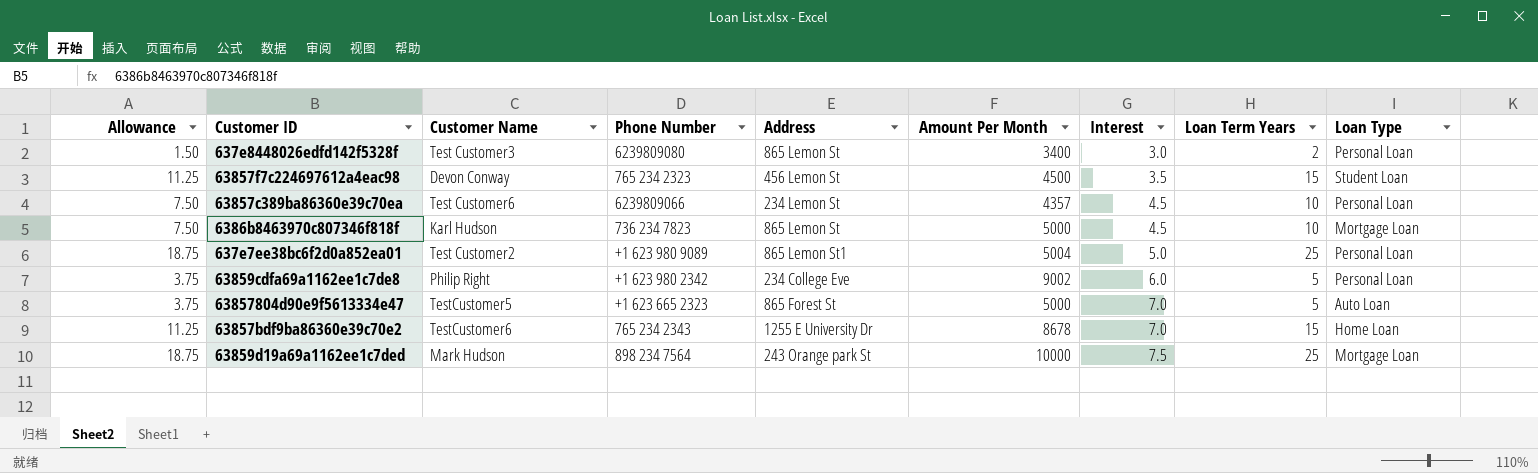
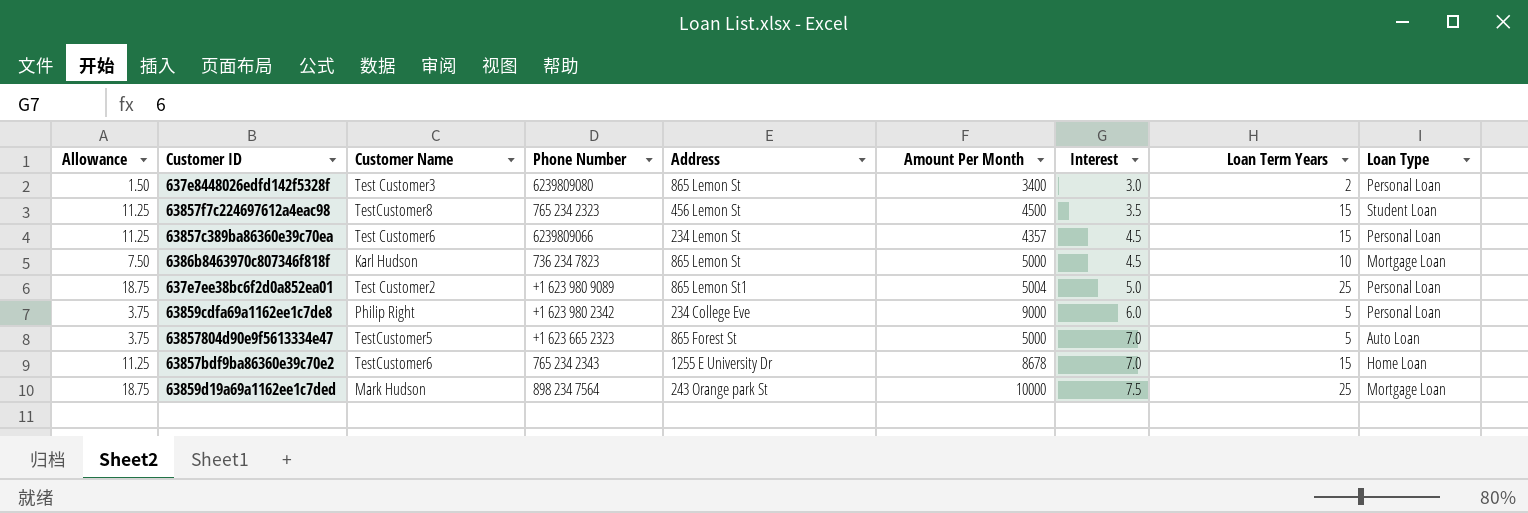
63857f7c224697612a4eac98 | Customer Name: Devon Conway -> TestCustomer8
63857c389ba86360e39c70ea | Allowance: 7.50 -> 11.25
63857c389ba86360e39c70ea | Loan Term Years: 10 -> 15
63859cdfa69a1162ee1c7de8 | Amount Per Month: 9002 -> 9000

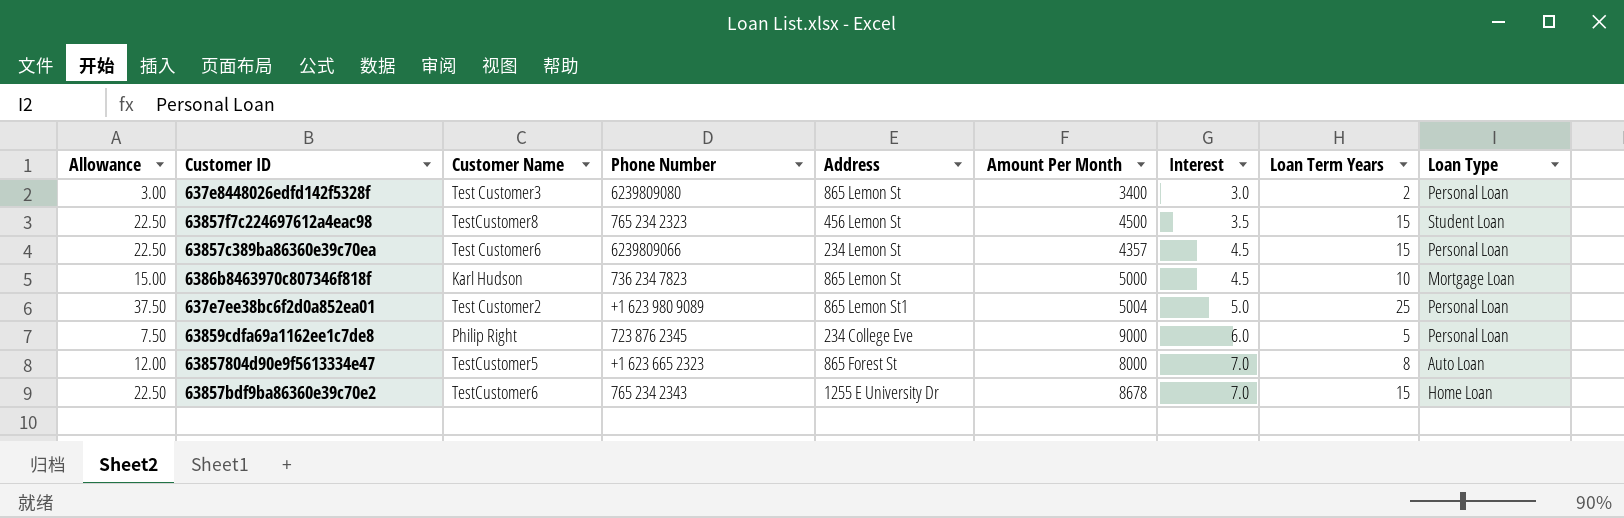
column Allowance | formula: [Loan Term Years] * 0.75 -> [Loan Term Years] * 1.5
row 63859d19a69a1162ee1c7ded: 18.75 | Mark Hudson | 898 234 7564 | 243 Orange park St | 10000 | 7.5 | 25 | Mortgage Loan -> none
63859cdfa69a1162ee1c7de8 | Phone Number: +1 623 980 2342 -> 723 876 2345
63857804d90e9f5613334e47 | Amount Per Month: 5000 -> 8000
63857804d90e9f5613334e47 | Loan Term Years: 5 -> 8

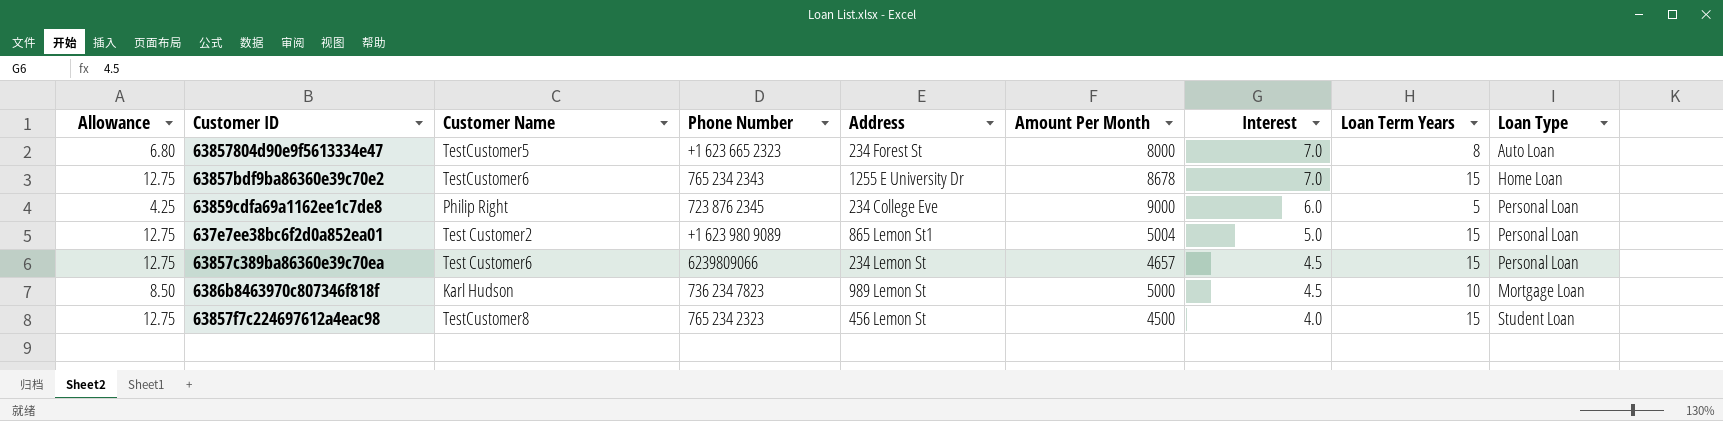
row order: Interest ascending -> Interest descending
column Allowance | formula: [Loan Term Years] * 1.5 -> [Loan Term Years] * 0.85
row 637e8448026edfd142f5328f: 3.00 | Test Customer3 | 6239809080 | 865 Lemon St | 3400 | 3.0 | 2 | Personal Loan -> none
63857804d90e9f5613334e47 | Address: 865 Forest St -> 234 Forest St
637e7ee38bc6f2d0a852ea01 | Loan Term Years: 25 -> 15
63857c389ba86360e39c70ea | Amount Per Month: 4357 -> 4657
6386b8463970c807346f818f | Address: 865 Lemon St -> 989 Lemon St
63857f7c224697612a4eac98 | Interest: 3.5 -> 4.0

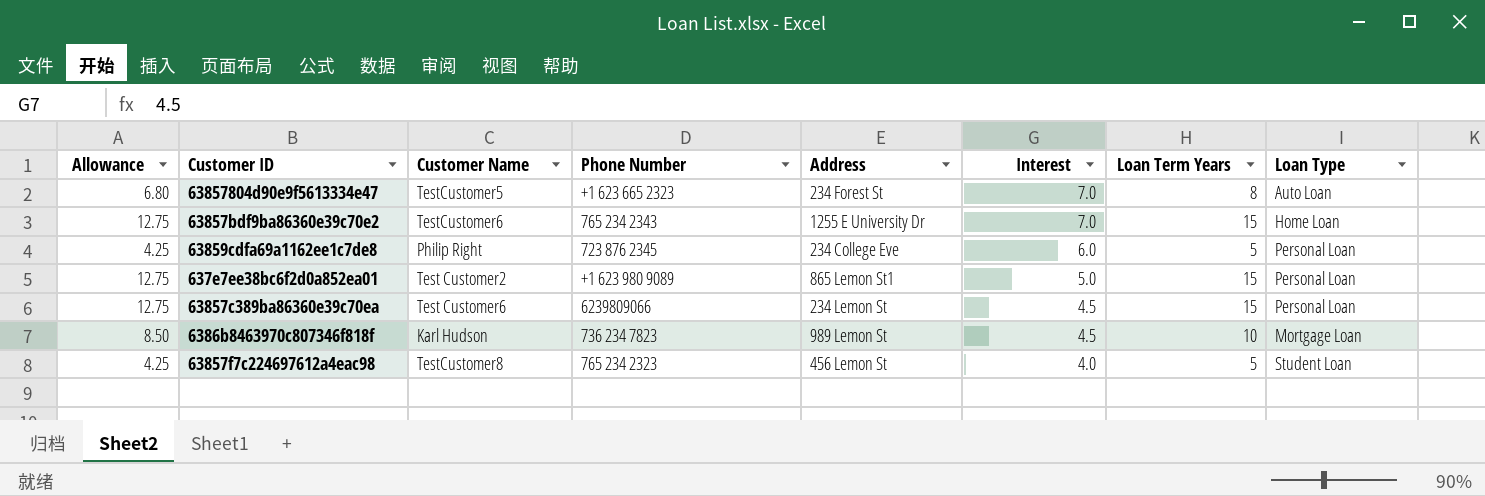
column Amount Per Month | position: 6 -> none
63857f7c224697612a4eac98 | Allowance: 12.75 -> 4.25
63857f7c224697612a4eac98 | Loan Term Years: 15 -> 5

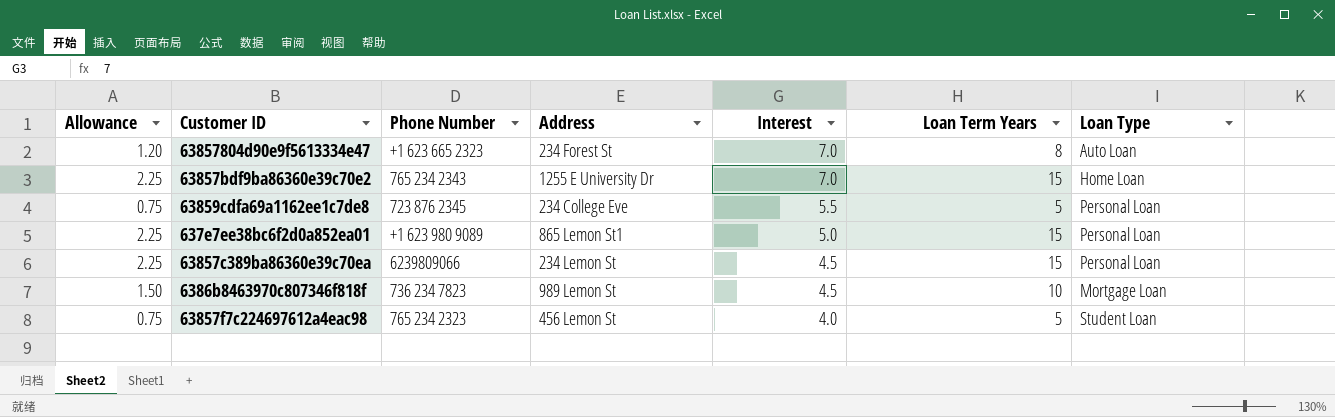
column Customer Name | position: 3 -> none
column Allowance | formula: [Loan Term Years] * 0.85 -> [Loan Term Years] * 0.15
63859cdfa69a1162ee1c7de8 | Interest: 6.0 -> 5.5

